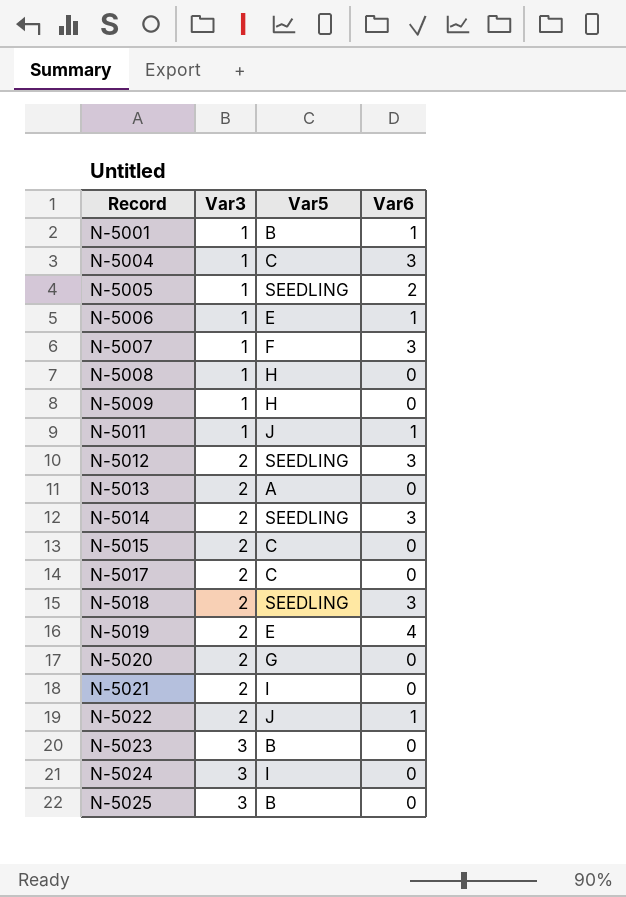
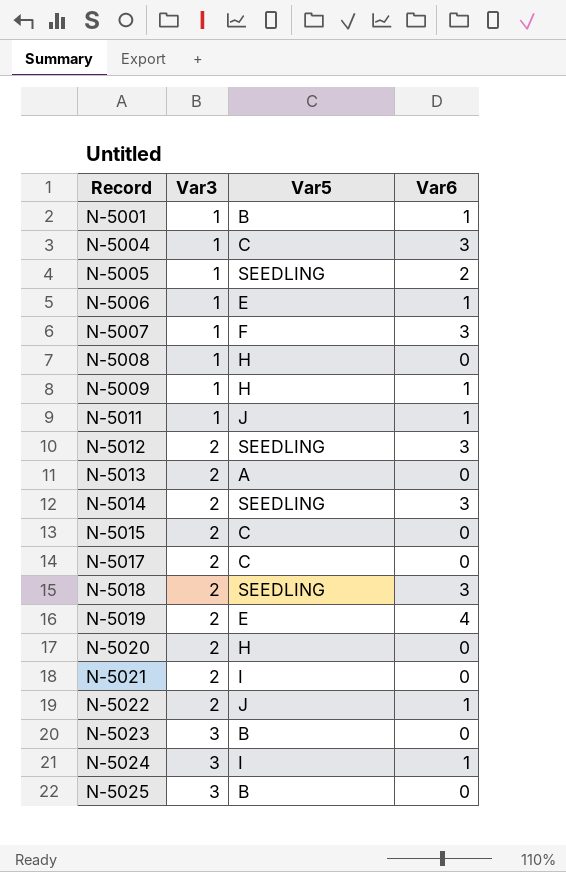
N-5009 | Var6: 0 -> 1
N-5020 | Var5: G -> H
N-5024 | Var6: 0 -> 1

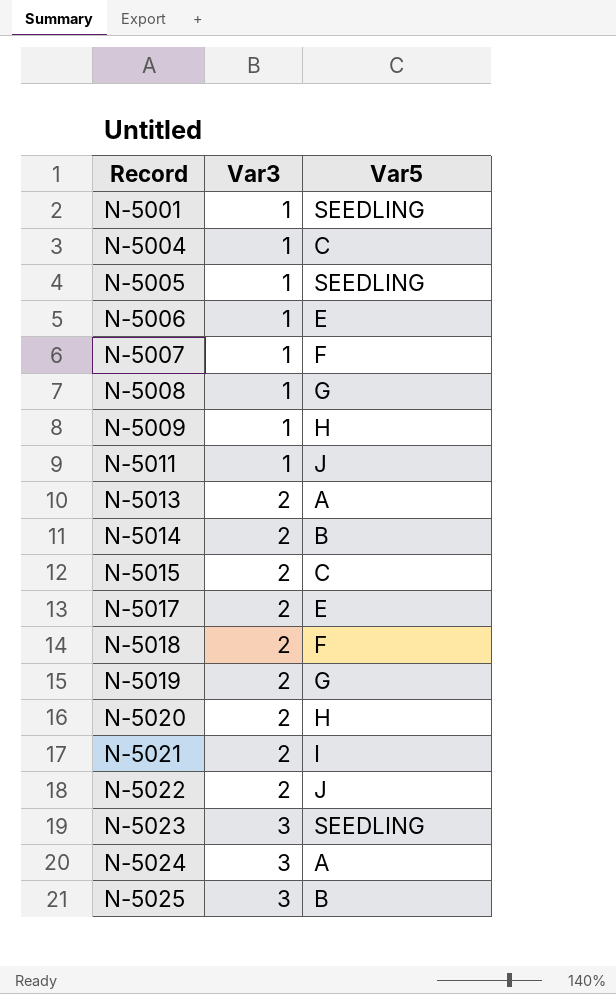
column Var6 | position: 4 -> none
row N-5012: 2 | SEEDLING | 3 -> none
N-5001 | Var5: B -> SEEDLING
N-5008 | Var5: H -> G
N-5014 | Var5: SEEDLING -> B
N-5017 | Var5: C -> E
N-5018 | Var5: SEEDLING -> F
N-5019 | Var5: E -> G
N-5023 | Var5: B -> SEEDLING
N-5024 | Var5: I -> A

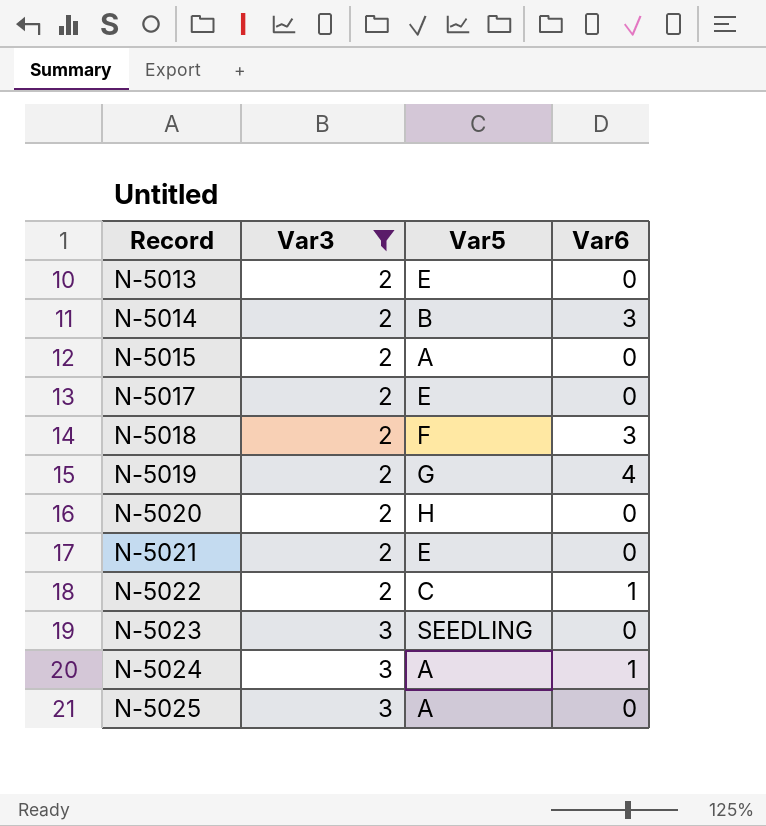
filter: none -> Var3 != 1
column Var6 | position: none -> 4
N-5013 | Var5: A -> E
N-5015 | Var5: C -> A
N-5021 | Var5: I -> E
N-5022 | Var5: J -> C
N-5025 | Var5: B -> A

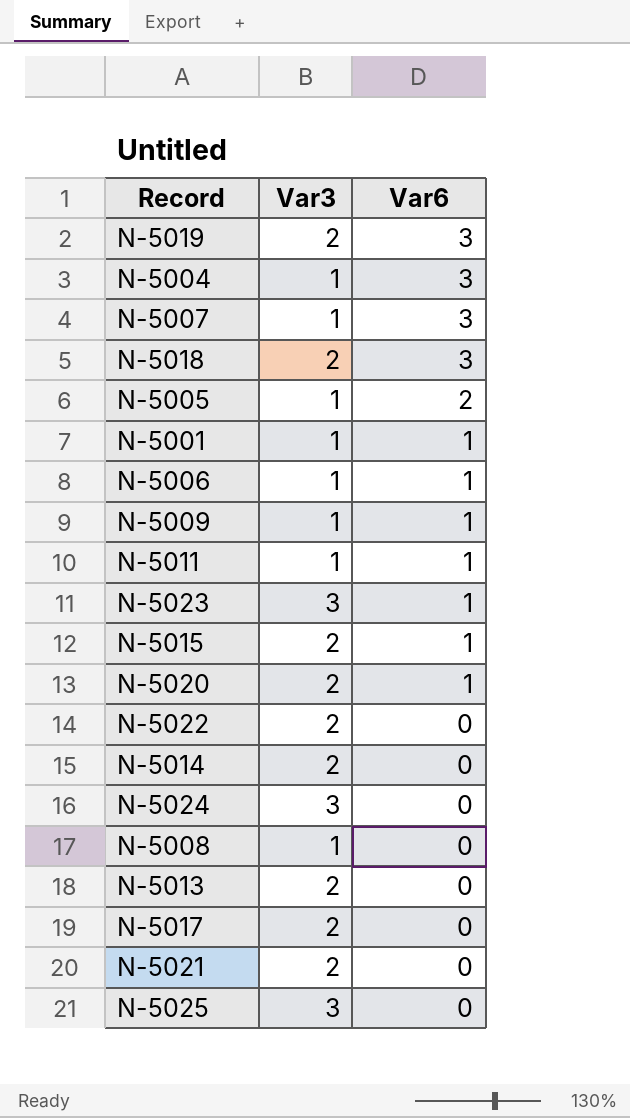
filter: Var3 != 1 -> none
row order: Record ascending -> Var6 descending
column Var5 | position: 3 -> none
N-5019 | Var6: 4 -> 3
N-5023 | Var6: 0 -> 1
N-5015 | Var6: 0 -> 1
N-5020 | Var6: 0 -> 1
N-5022 | Var6: 1 -> 0
N-5014 | Var6: 3 -> 0
N-5024 | Var6: 1 -> 0

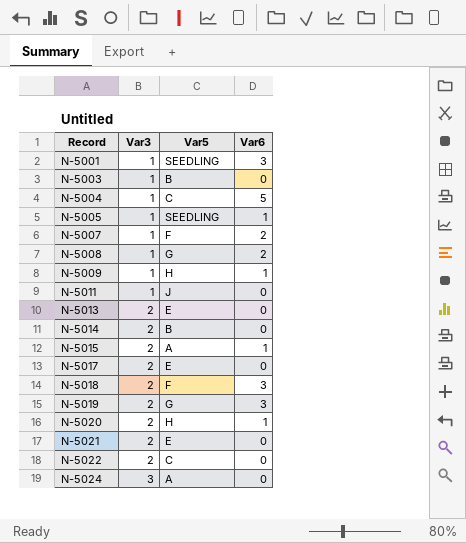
row order: Var6 descending -> Record ascending
column Var5 | position: none -> 3
row N-5006: 1 | 1 -> none
row N-5023: 3 | 1 -> none
row N-5025: 3 | 0 -> none
N-5001 | Var6: 1 -> 3
row N-5003: none -> 1 | B | 0
N-5004 | Var6: 3 -> 5
N-5005 | Var6: 2 -> 1
N-5007 | Var6: 3 -> 2
N-5008 | Var6: 0 -> 2
N-5011 | Var6: 1 -> 0

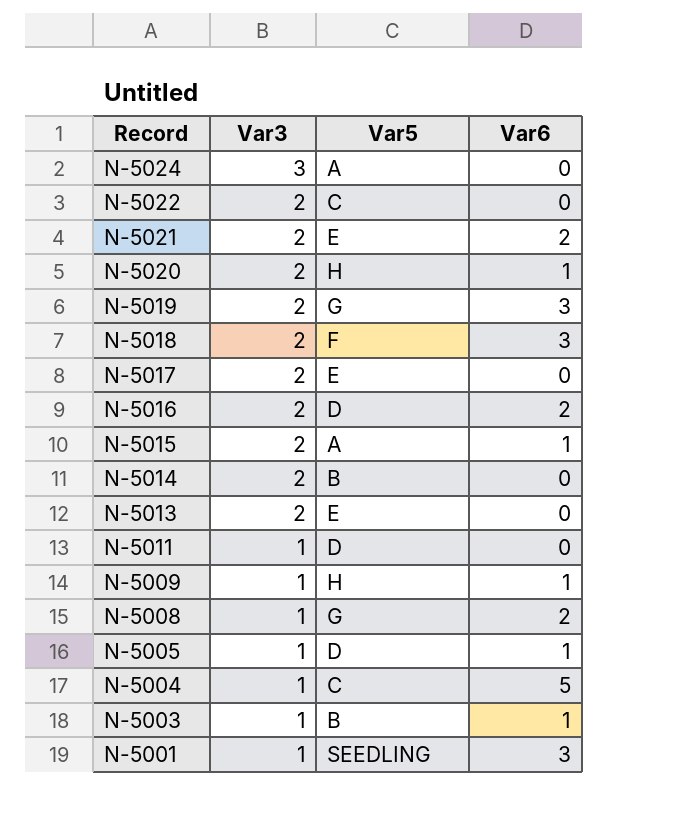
row order: Record ascending -> Record descending
row N-5007: 1 | F | 2 -> none
N-5021 | Var6: 0 -> 2
row N-5016: none -> 2 | D | 2
N-5011 | Var5: J -> D
N-5005 | Var5: SEEDLING -> D
N-5003 | Var6: 0 -> 1

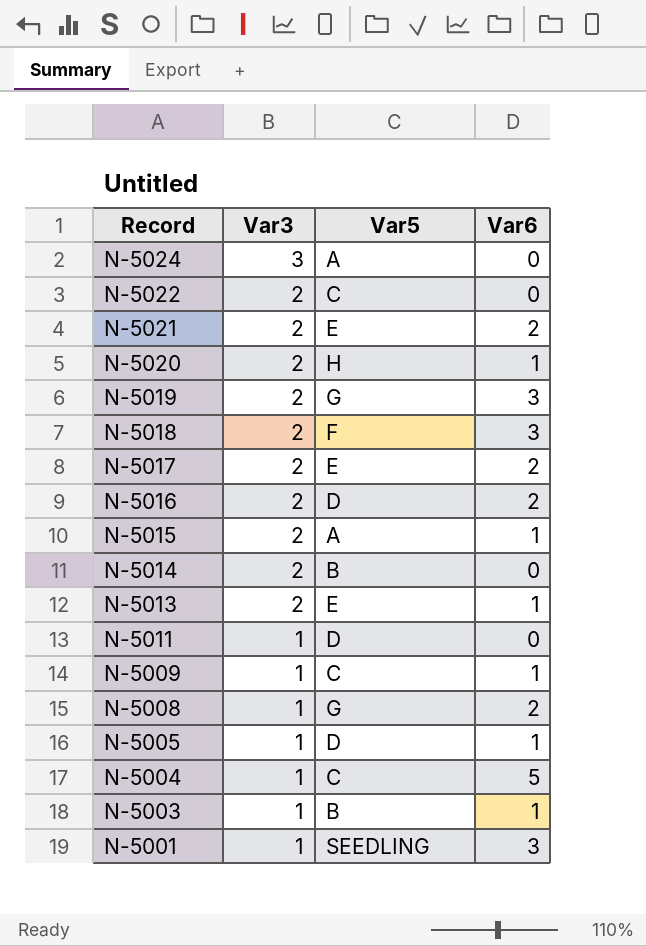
N-5017 | Var6: 0 -> 2
N-5013 | Var6: 0 -> 1
N-5009 | Var5: H -> C

